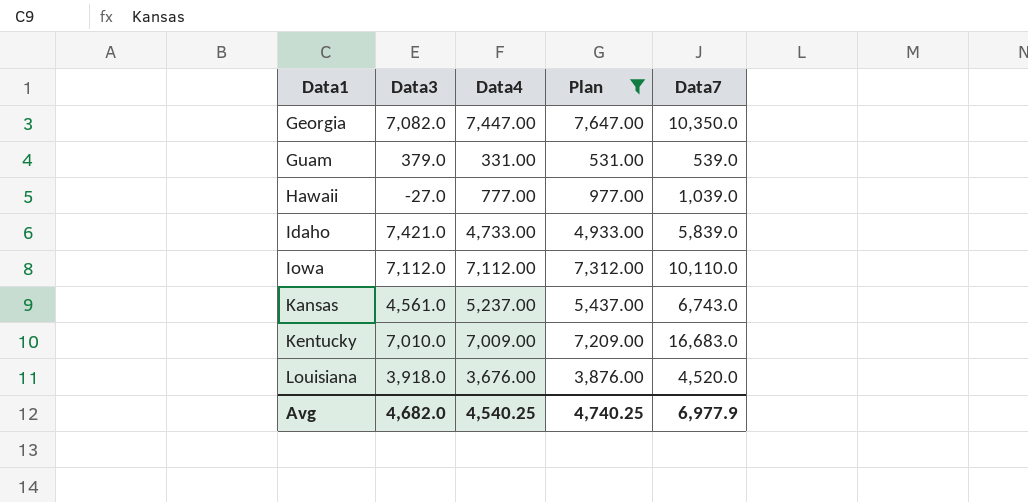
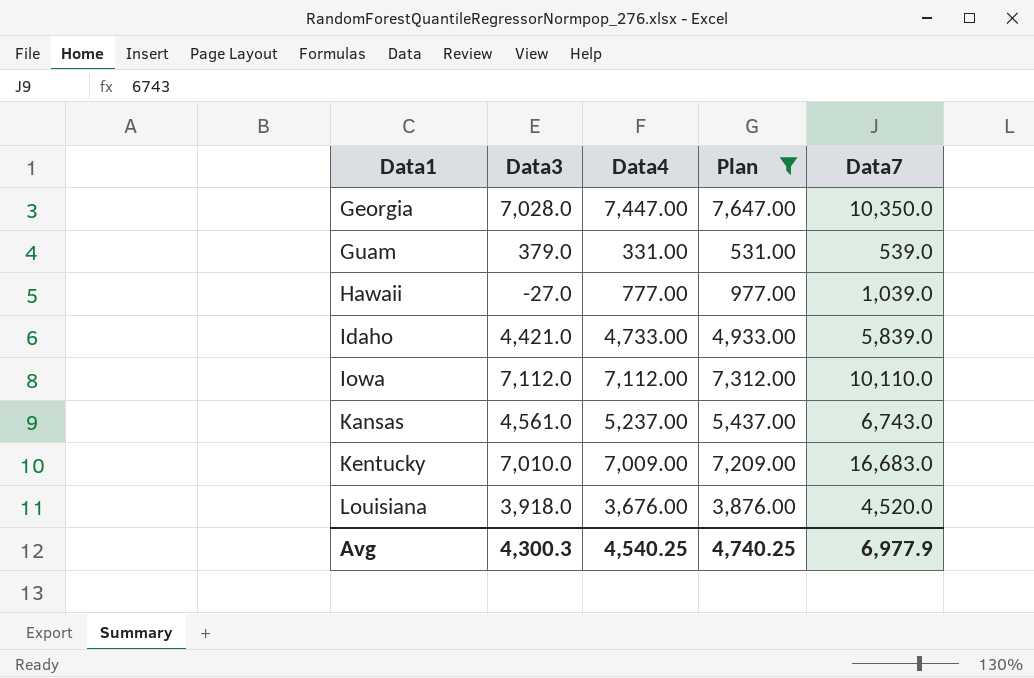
Georgia | Data3: 7,082.0 -> 7,028.0
Idaho | Data3: 7,421.0 -> 4,421.0
Avg | Data3: 4,682.0 -> 4,300.3

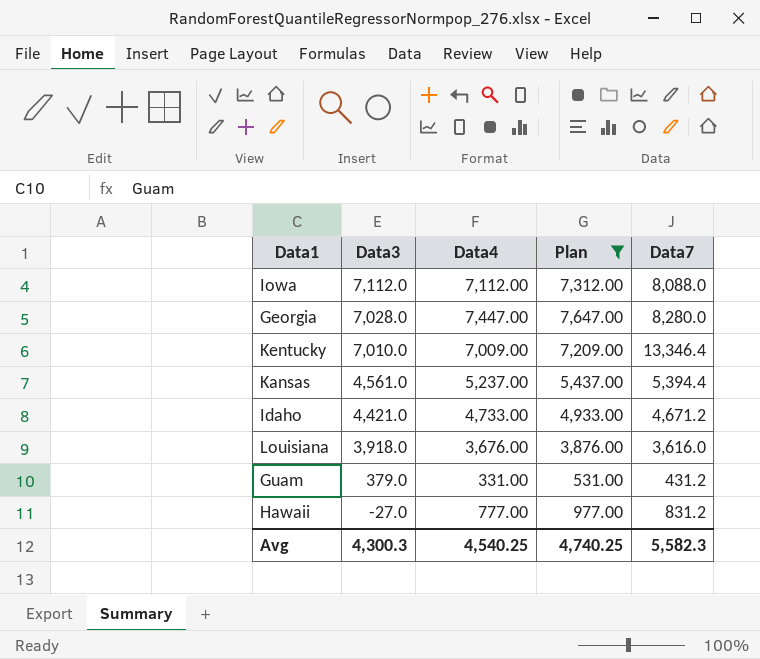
row order: Data1 ascending -> Data3 descending
Iowa | Data7: 10,110.0 -> 8,088.0
Georgia | Data7: 10,350.0 -> 8,280.0
Kentucky | Data7: 16,683.0 -> 13,346.4
Kansas | Data7: 6,743.0 -> 5,394.4
Idaho | Data7: 5,839.0 -> 4,671.2
Louisiana | Data7: 4,520.0 -> 3,616.0
Guam | Data7: 539.0 -> 431.2
Hawaii | Data7: 1,039.0 -> 831.2
Avg | Data7: 6,977.9 -> 5,582.3

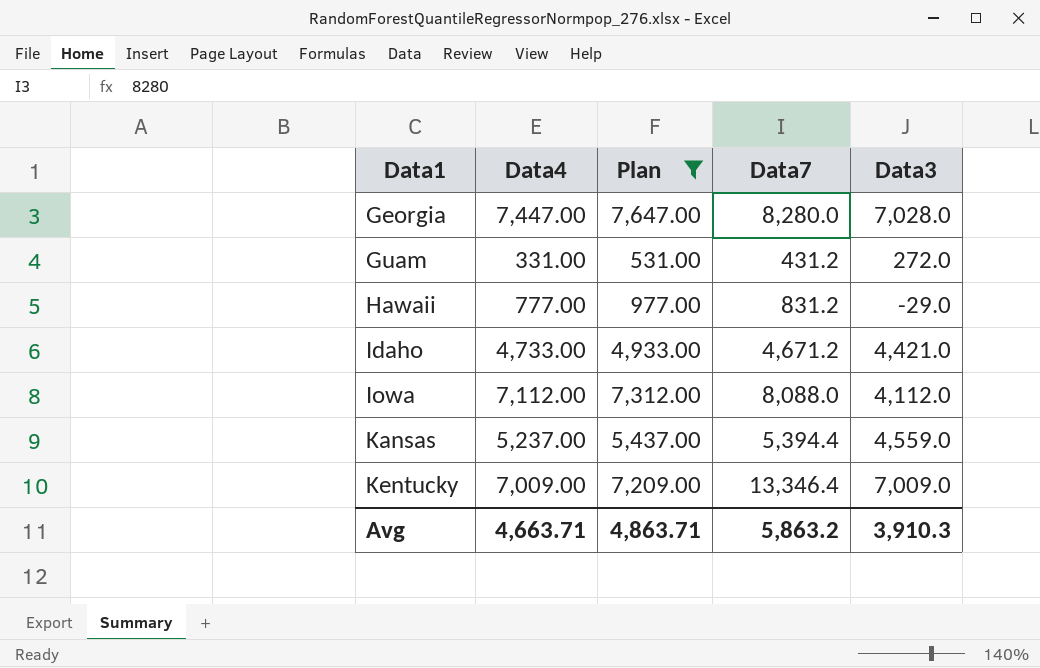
row order: Data3 descending -> Data1 ascending
column Data3 | position: 2 -> 5
row Louisiana: 3,918.0 | 3,676.00 | 3,876.00 | 3,616.0 -> none
Guam | Data3: 379.0 -> 272.0
Hawaii | Data3: -27.0 -> -29.0
Iowa | Data3: 7,112.0 -> 4,112.0
Kansas | Data3: 4,561.0 -> 4,559.0
Kentucky | Data3: 7,010.0 -> 7,009.0
Avg | Data4: 4,540.25 -> 4,663.71
Avg | Plan: 4,740.25 -> 4,863.71
Avg | Data7: 5,582.3 -> 5,863.2
Avg | Data3: 4,300.3 -> 3,910.3

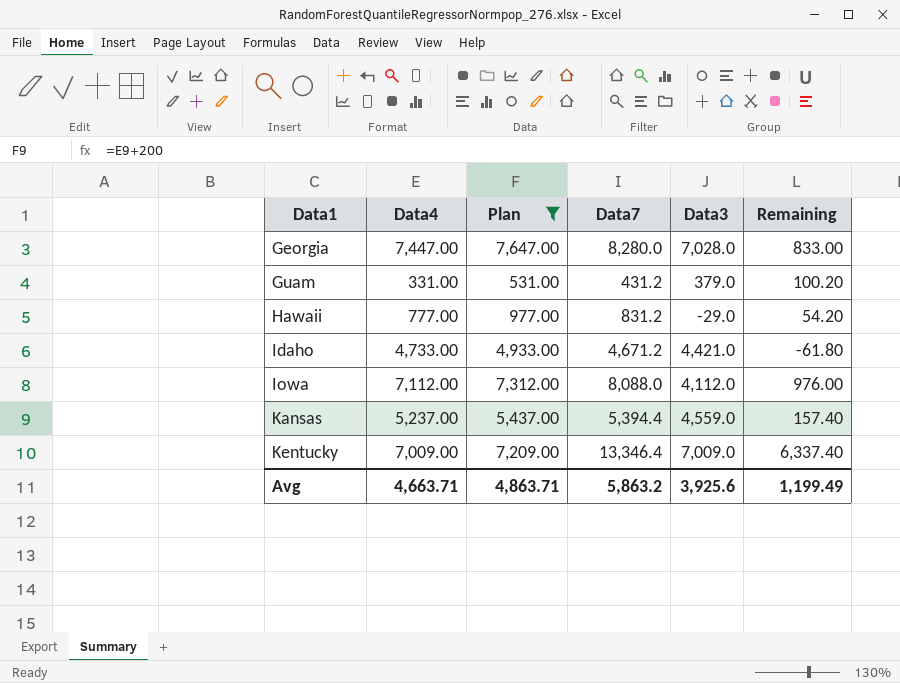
column Remaining | formula: none -> [Data7] - [Data4]
Guam | Data3: 272.0 -> 379.0
Avg | Data3: 3,910.3 -> 3,925.6

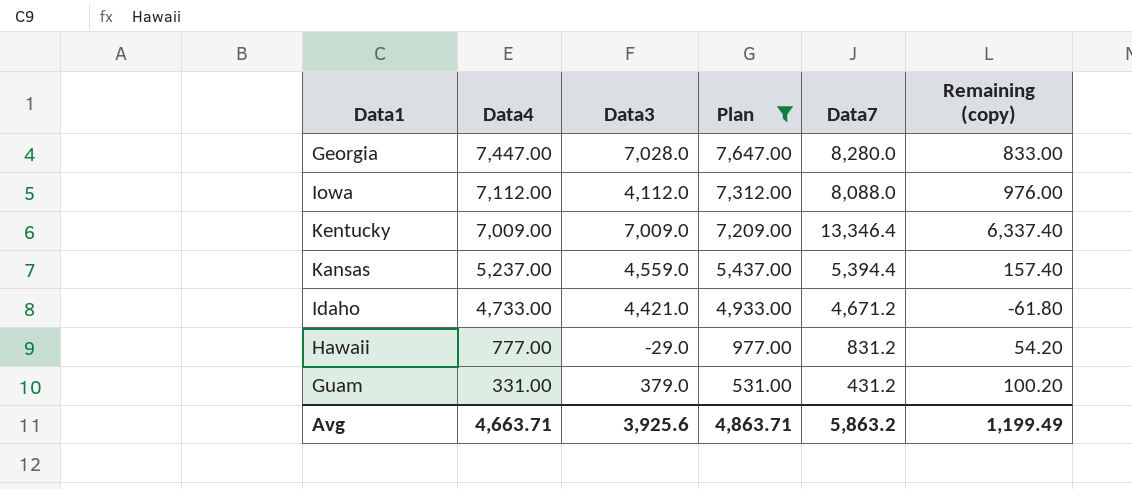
row order: Data1 ascending -> Data4 descending
column Data3 | position: 5 -> 3
column name: Remaining -> Remaining (copy)

